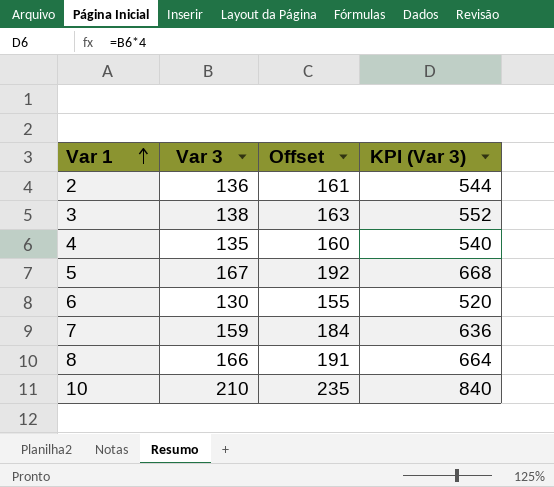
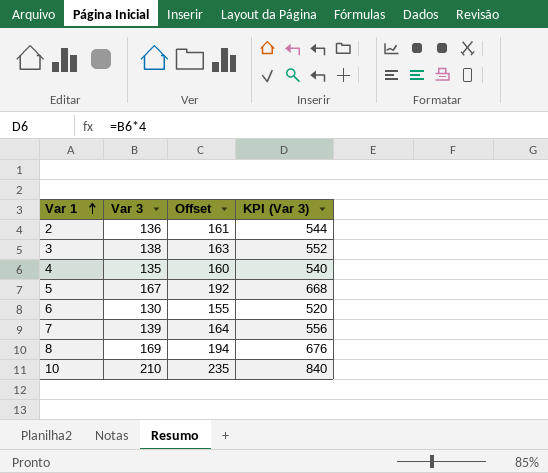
7 | Var 3: 159 -> 139
7 | Offset: 184 -> 164
7 | KPI (Var 3): 636 -> 556
8 | Var 3: 166 -> 169
8 | Offset: 191 -> 194
8 | KPI (Var 3): 664 -> 676

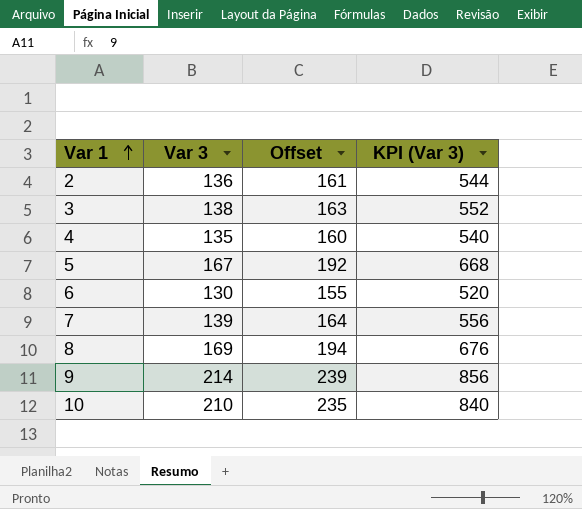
row 9: none -> 214 | 239 | 856

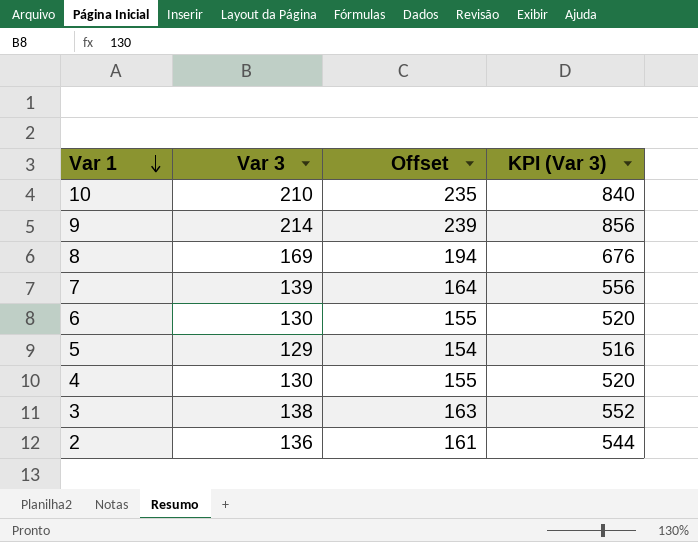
row order: Var 1 ascending -> Var 1 descending
5 | Var 3: 167 -> 129
5 | Offset: 192 -> 154
5 | KPI (Var 3): 668 -> 516
4 | Var 3: 135 -> 130
4 | Offset: 160 -> 155
4 | KPI (Var 3): 540 -> 520

